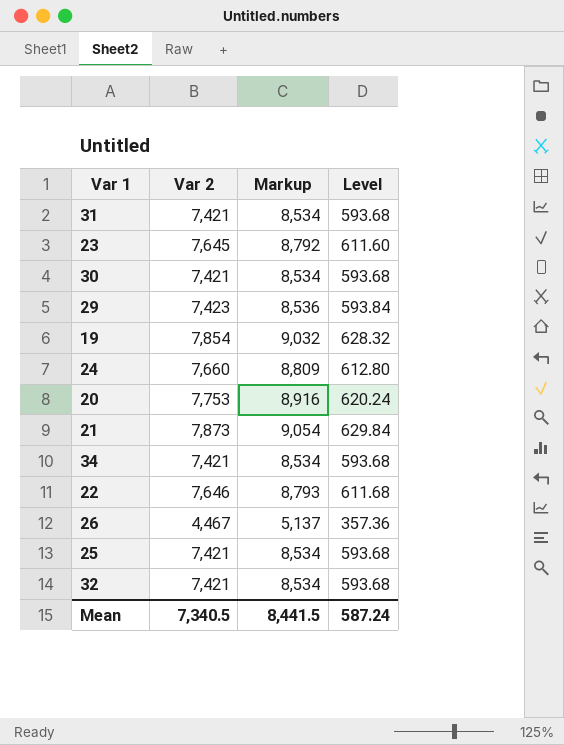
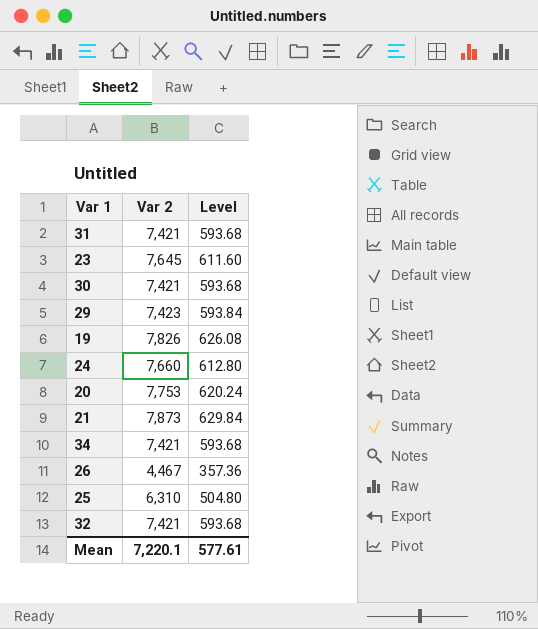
column Markup | formula: [Var 2] * 1.15 -> none
row 22: 7,646 | 8,793 | 611.68 -> none
19 | Var 2: 7,854 -> 7,826
19 | Level: 628.32 -> 626.08
25 | Var 2: 7,421 -> 6,310
25 | Level: 593.68 -> 504.80
Mean | Var 2: 7,340.5 -> 7,220.1
Mean | Level: 587.24 -> 577.61

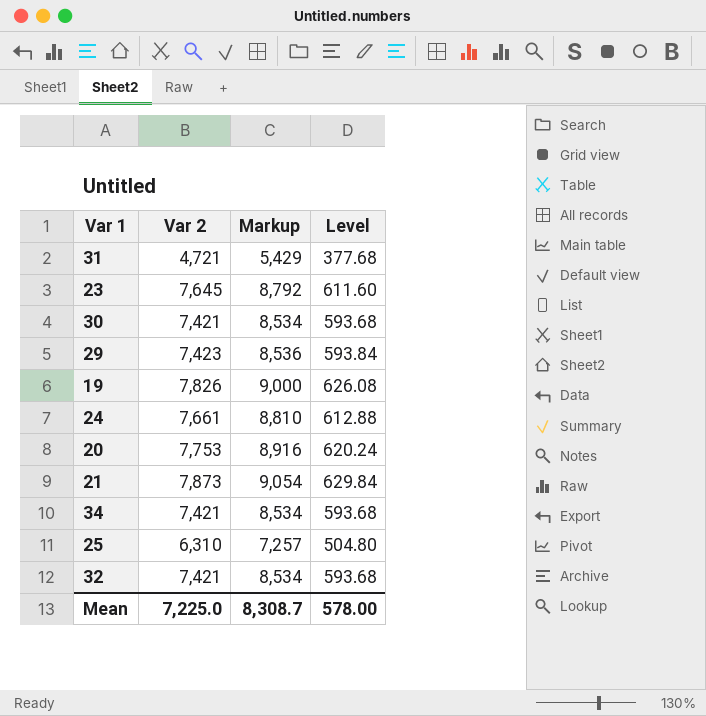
column Markup | formula: none -> [Var 2] * 1.15
row 26: 4,467 | 357.36 -> none
31 | Var 2: 7,421 -> 4,721
31 | Level: 593.68 -> 377.68
24 | Var 2: 7,660 -> 7,661
24 | Level: 612.80 -> 612.88
Mean | Var 2: 7,220.1 -> 7,225.0
Mean | Level: 577.61 -> 578.00

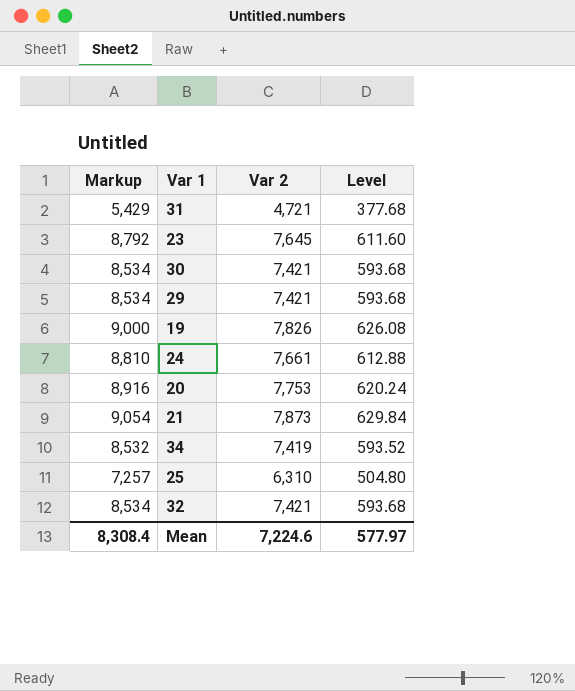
column Markup | position: 3 -> 1
29 | Markup: 8,536 -> 8,534
29 | Var 2: 7,423 -> 7,421
29 | Level: 593.84 -> 593.68
34 | Markup: 8,534 -> 8,532
34 | Var 2: 7,421 -> 7,419
34 | Level: 593.68 -> 593.52
Mean | Markup: 8,308.7 -> 8,308.4
Mean | Var 2: 7,225.0 -> 7,224.6
Mean | Level: 578.00 -> 577.97

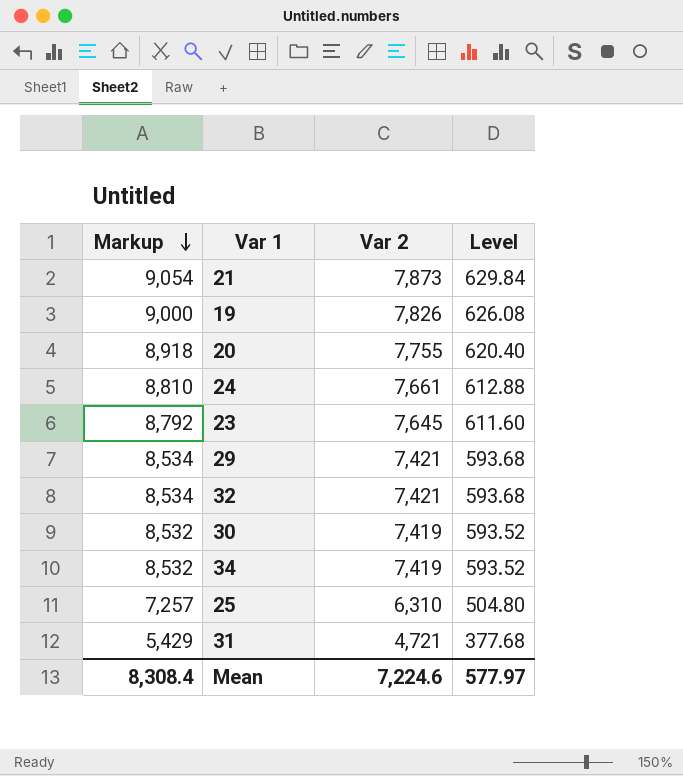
row order: none -> Markup descending
20 | Markup: 8,916 -> 8,918
20 | Var 2: 7,753 -> 7,755
20 | Level: 620.24 -> 620.40
30 | Markup: 8,534 -> 8,532
30 | Var 2: 7,421 -> 7,419
30 | Level: 593.68 -> 593.52

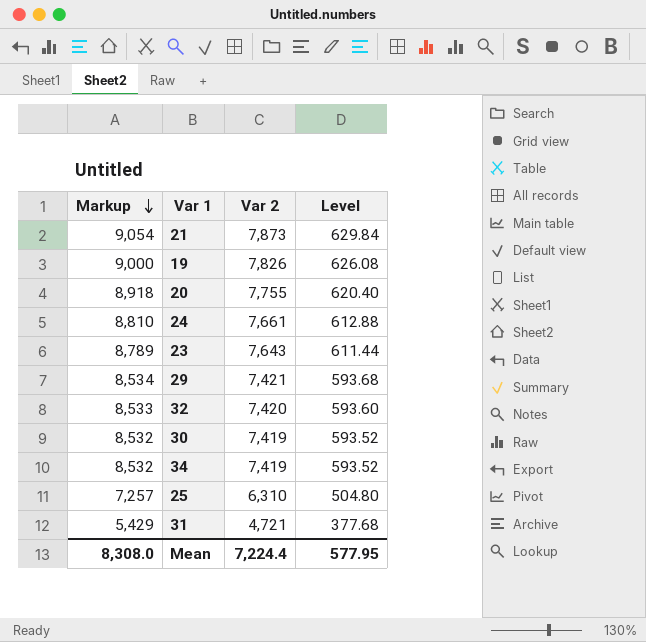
23 | Markup: 8,792 -> 8,789
23 | Var 2: 7,645 -> 7,643
23 | Level: 611.60 -> 611.44
32 | Markup: 8,534 -> 8,533
32 | Var 2: 7,421 -> 7,420
32 | Level: 593.68 -> 593.60
Mean | Markup: 8,308.4 -> 8,308.0
Mean | Var 2: 7,224.6 -> 7,224.4
Mean | Level: 577.97 -> 577.95

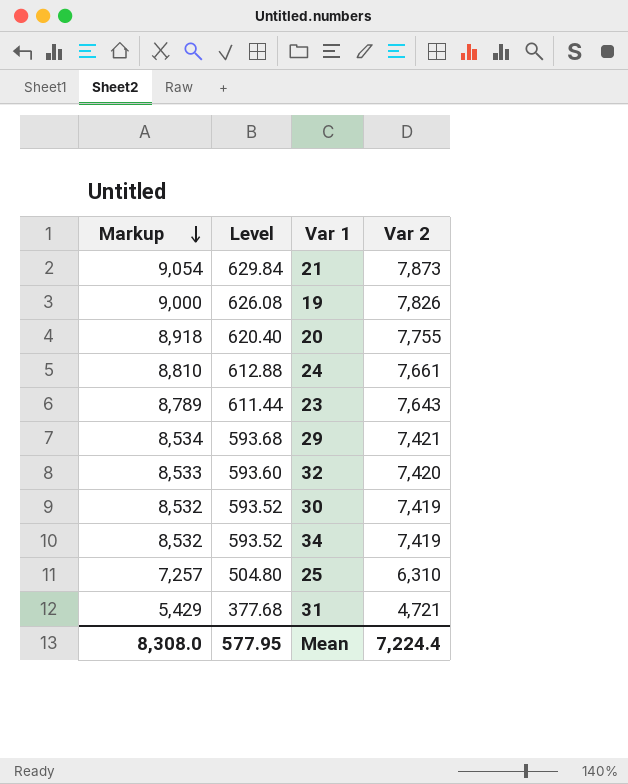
column Level | position: 4 -> 2

